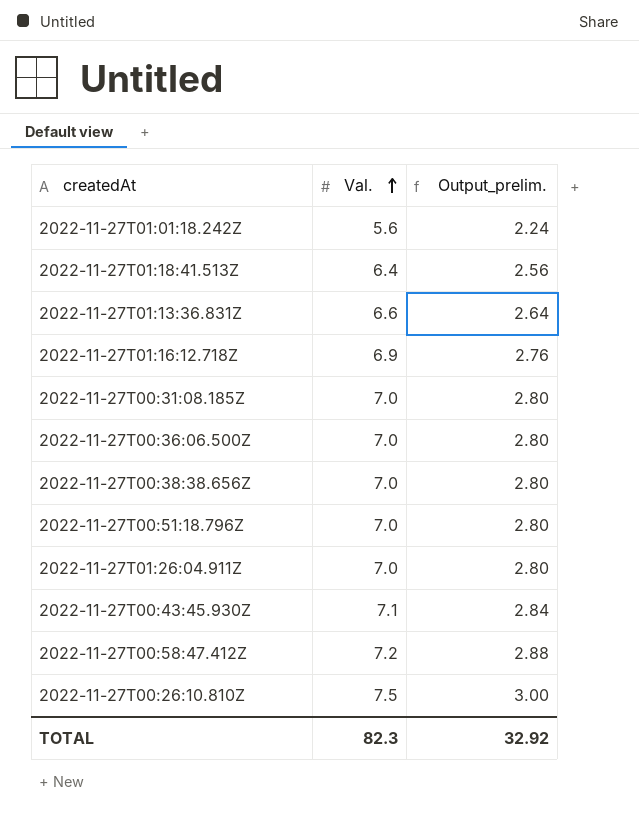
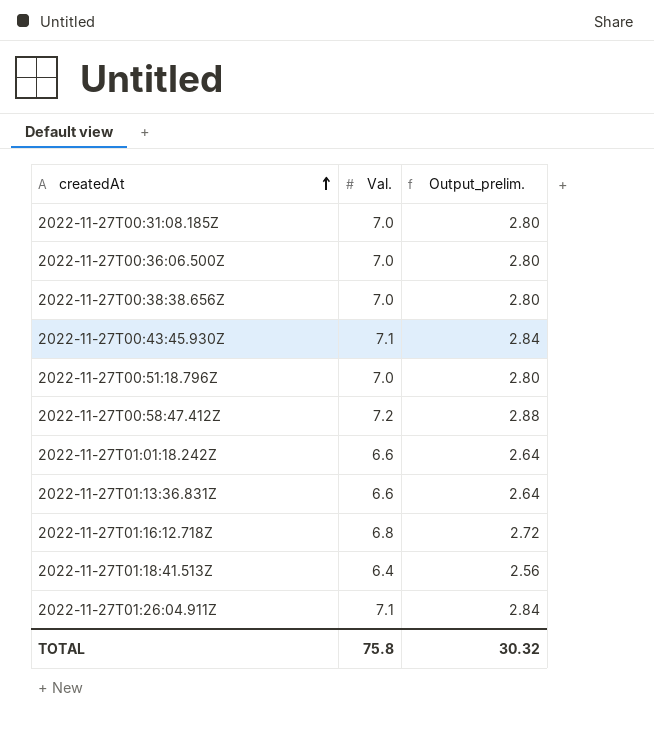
row order: Val. ascending -> createdAt ascending
row 2022-11-27T00:26:10.810Z: 7.5 | 3.00 -> none
2022-11-27T01:01:18.242Z | Val.: 5.6 -> 6.6
2022-11-27T01:01:18.242Z | Output_prelim.: 2.24 -> 2.64
2022-11-27T01:16:12.718Z | Val.: 6.9 -> 6.8
2022-11-27T01:16:12.718Z | Output_prelim.: 2.76 -> 2.72
2022-11-27T01:26:04.911Z | Val.: 7.0 -> 7.1
2022-11-27T01:26:04.911Z | Output_prelim.: 2.80 -> 2.84
TOTAL | Val.: 82.3 -> 75.8
TOTAL | Output_prelim.: 32.92 -> 30.32

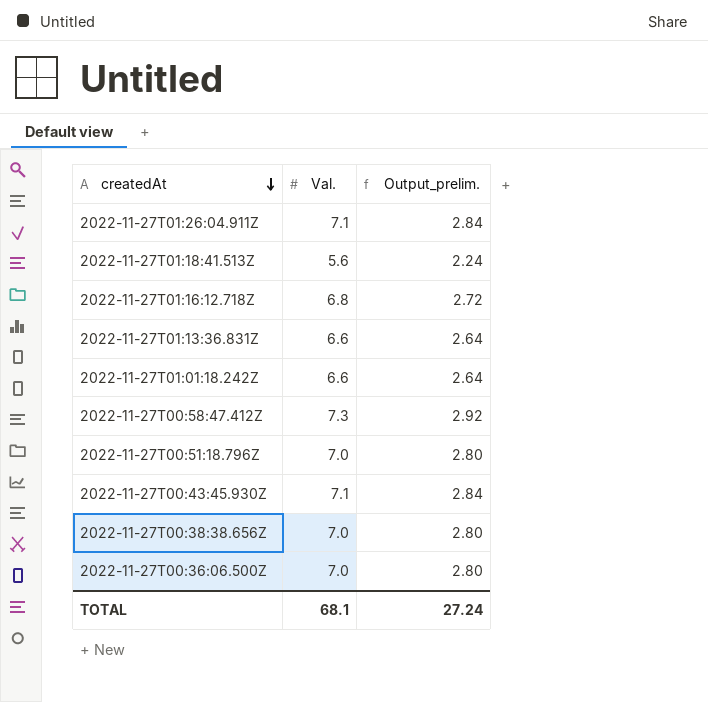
row order: createdAt ascending -> createdAt descending
row 2022-11-27T00:31:08.185Z: 7.0 | 2.80 -> none
2022-11-27T01:18:41.513Z | Val.: 6.4 -> 5.6
2022-11-27T01:18:41.513Z | Output_prelim.: 2.56 -> 2.24
2022-11-27T00:58:47.412Z | Val.: 7.2 -> 7.3
2022-11-27T00:58:47.412Z | Output_prelim.: 2.88 -> 2.92
TOTAL | Val.: 75.8 -> 68.1
TOTAL | Output_prelim.: 30.32 -> 27.24

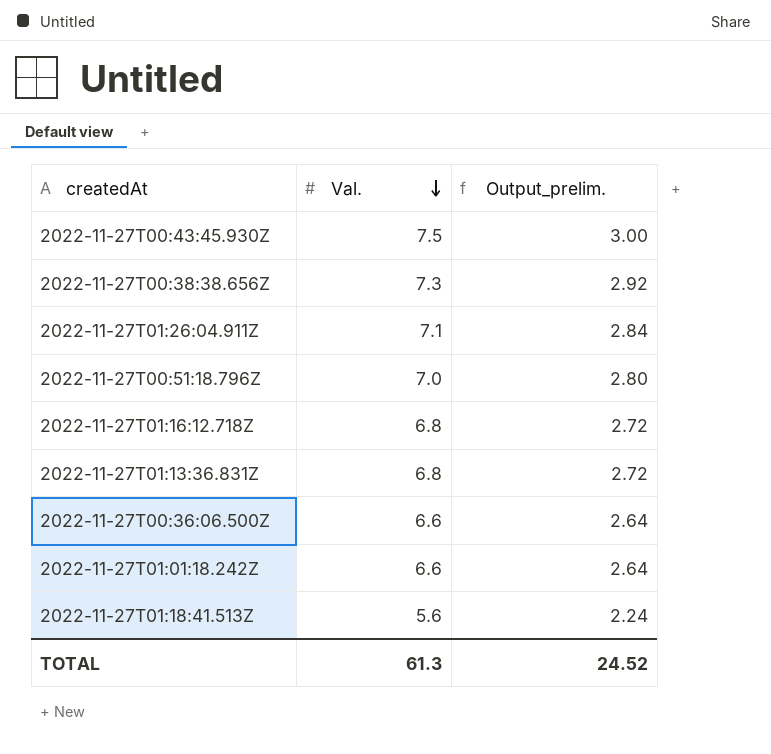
row order: createdAt descending -> Val. descending
row 2022-11-27T00:58:47.412Z: 7.3 | 2.92 -> none
2022-11-27T00:43:45.930Z | Val.: 7.1 -> 7.5
2022-11-27T00:43:45.930Z | Output_prelim.: 2.84 -> 3.00
2022-11-27T00:38:38.656Z | Val.: 7.0 -> 7.3
2022-11-27T00:38:38.656Z | Output_prelim.: 2.80 -> 2.92
2022-11-27T01:13:36.831Z | Val.: 6.6 -> 6.8
2022-11-27T01:13:36.831Z | Output_prelim.: 2.64 -> 2.72
2022-11-27T00:36:06.500Z | Val.: 7.0 -> 6.6
2022-11-27T00:36:06.500Z | Output_prelim.: 2.80 -> 2.64
TOTAL | Val.: 68.1 -> 61.3
TOTAL | Output_prelim.: 27.24 -> 24.52

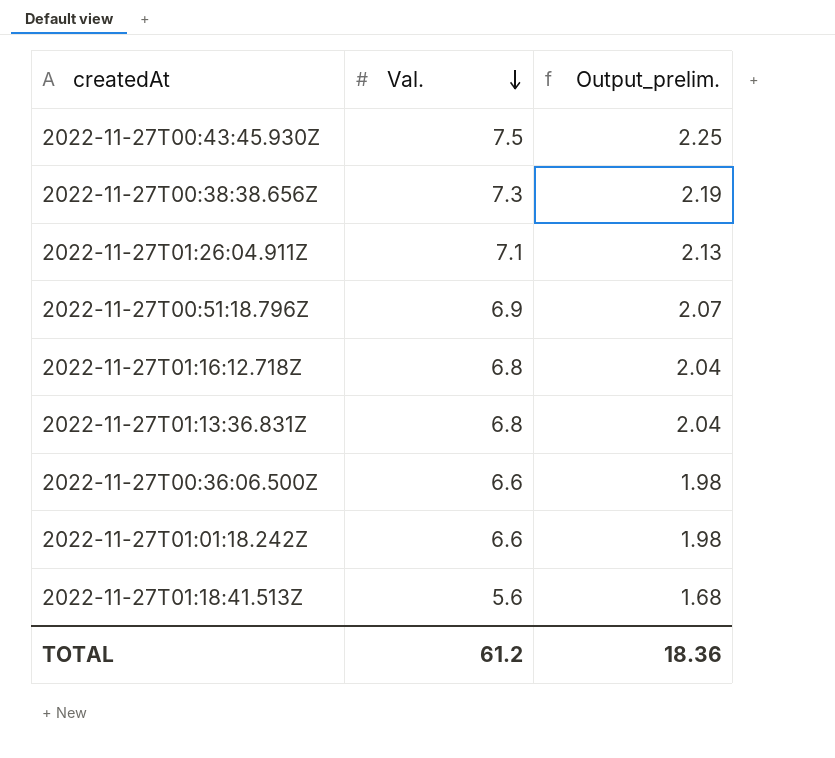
column Output_prelim. | formula: [Val.] * 0.4 -> [Val.] * 0.3
2022-11-27T00:51:18.796Z | Val.: 7.0 -> 6.9
TOTAL | Val.: 61.3 -> 61.2
TOTAL | Output_prelim.: 24.52 -> 18.36

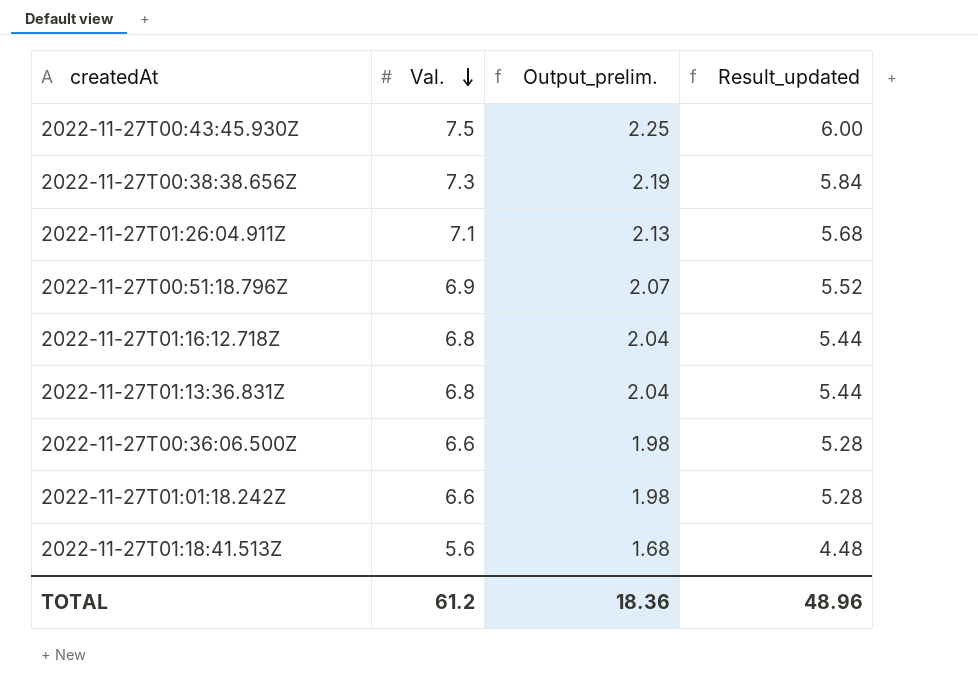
column Result_updated | formula: none -> [Val.] * 0.8

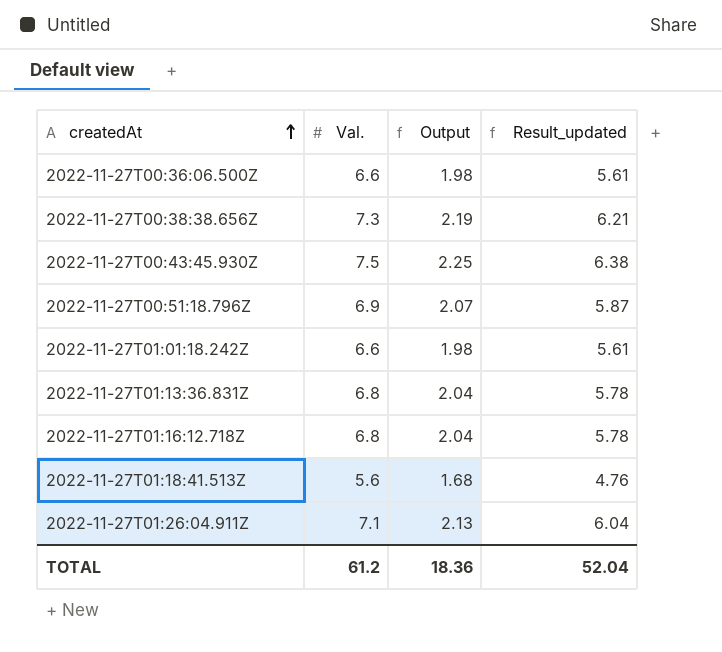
row order: Val. descending -> createdAt ascending
column name: Output_prelim. -> Output
column Result_updated | formula: [Val.] * 0.8 -> [Val.] * 0.85
TOTAL | Result_updated: 48.96 -> 52.04

